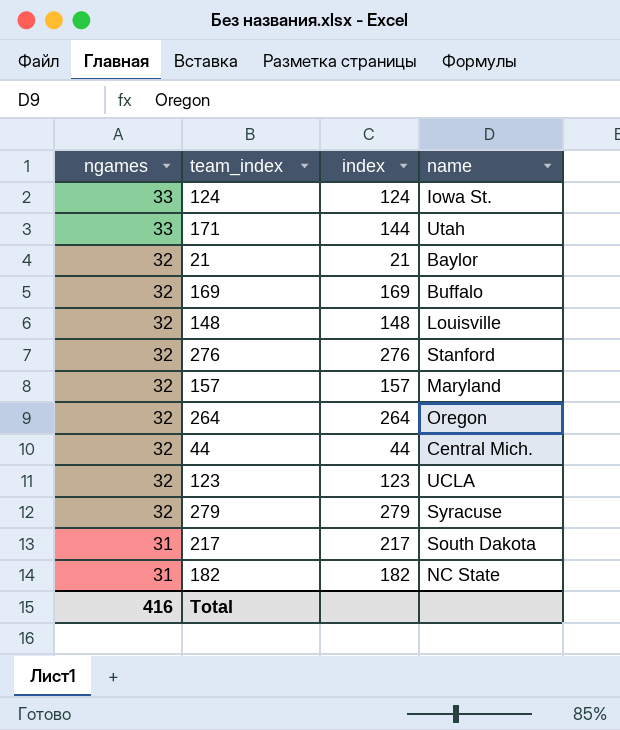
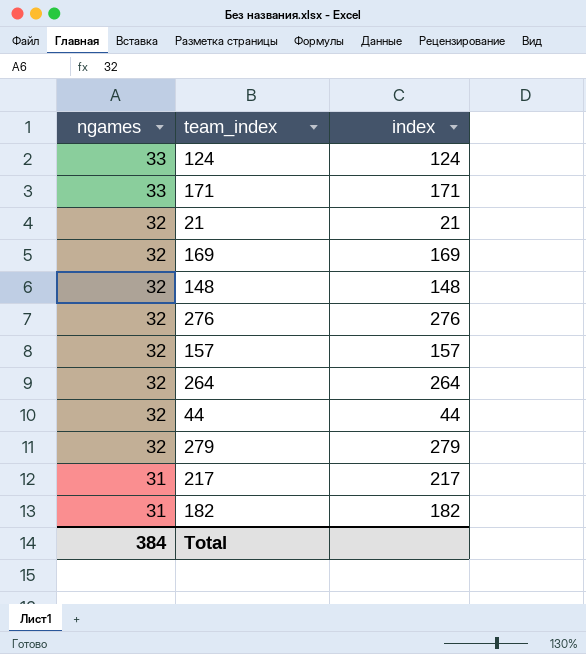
column name | position: 4 -> none
row 123: 32 | 123 | UCLA -> none
171 | index: 144 -> 171
Total | ngames: 416 -> 384

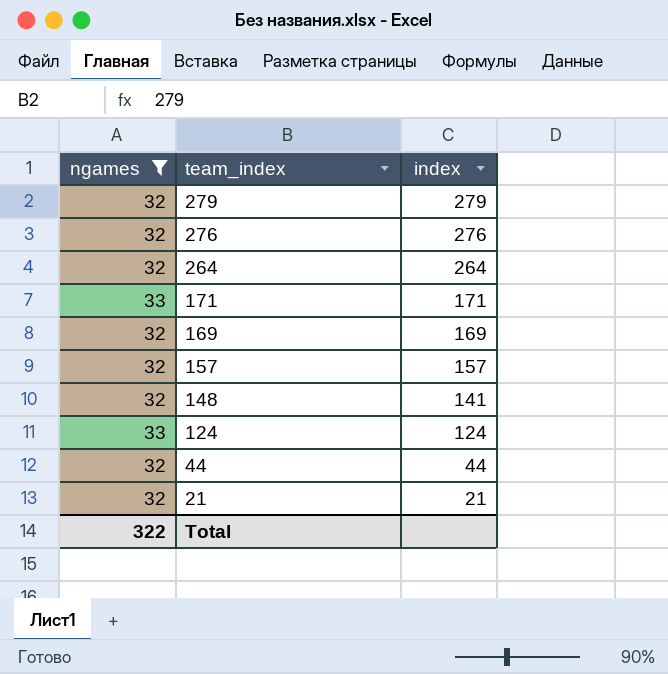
filter: none -> ngames != 31
row order: ngames descending -> team_index descending
148 | index: 148 -> 141
Total | ngames: 384 -> 322

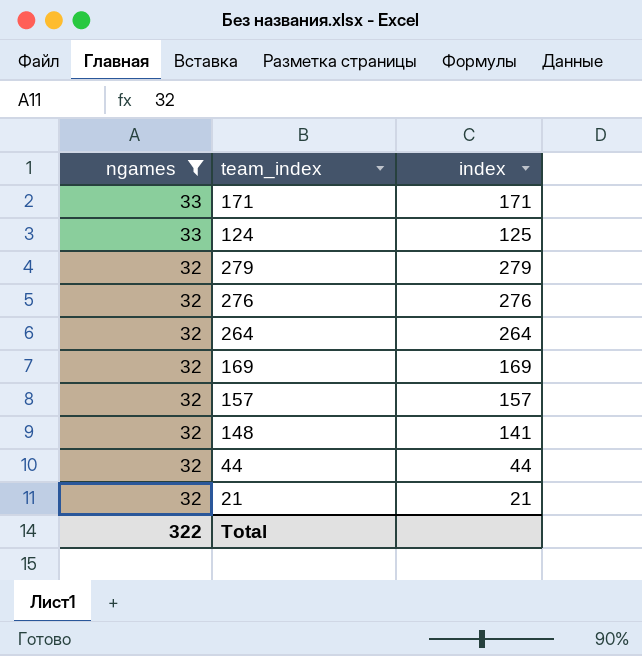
row order: team_index descending -> ngames descending
124 | index: 124 -> 125

